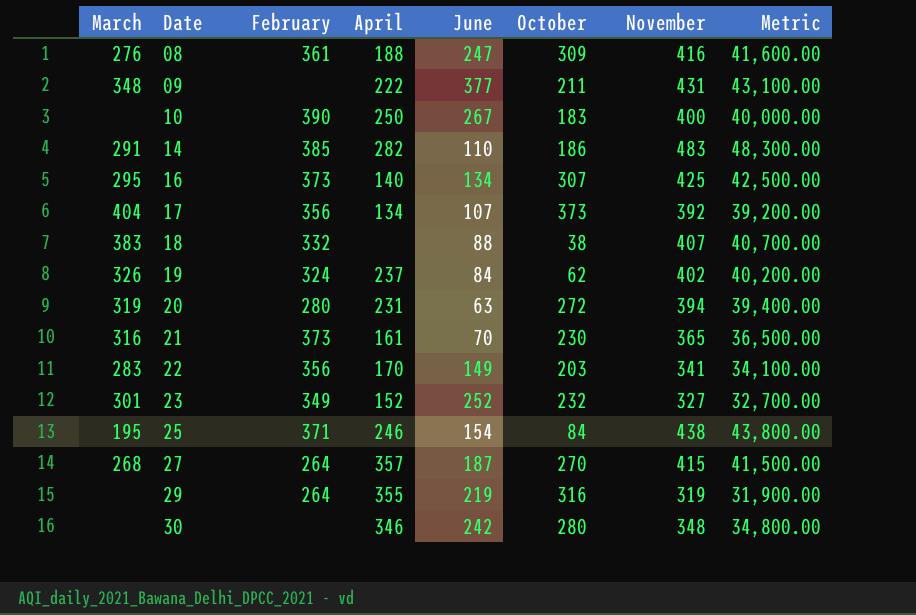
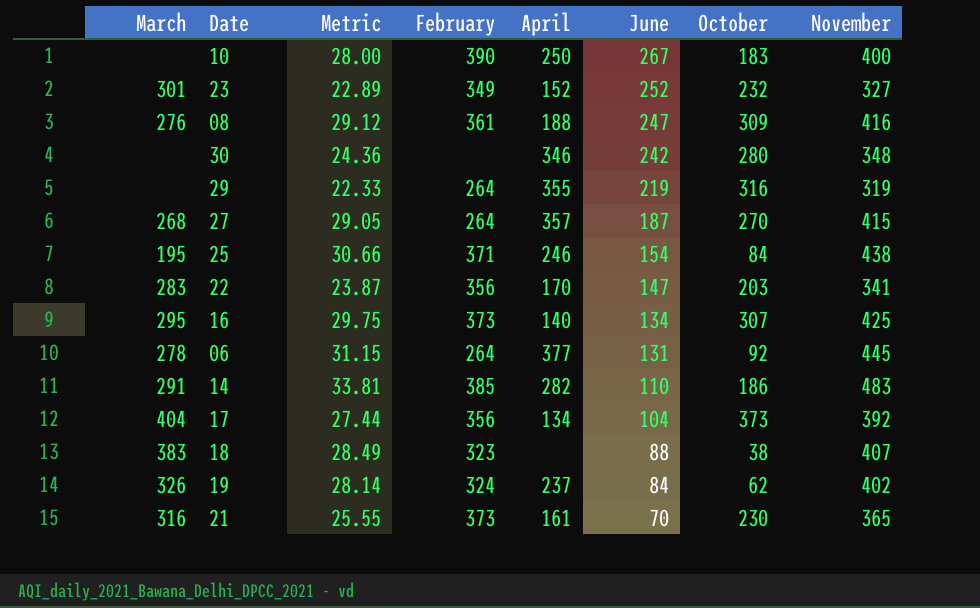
row order: Date ascending -> June descending
column Metric | formula: [November] * 100 -> [November] * 0.07
column Metric | position: 8 -> 3
row 09: 348 | none | 222 | 377 | 211 | 431 | 43,100.00 -> none
row 20: 319 | 280 | 231 | 63 | 272 | 394 | 39,400.00 -> none
22 | June: 149 -> 147
row 06: none -> 278 | 31.15 | 264 | 377 | 131 | 92 | 445
17 | June: 107 -> 104
18 | February: 332 -> 323

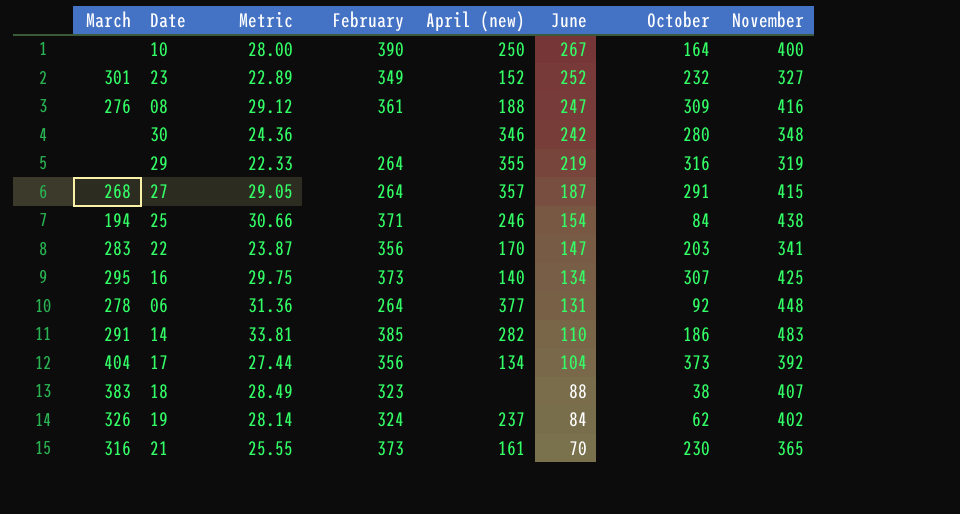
column name: April -> April (new)
10 | October: 183 -> 164
27 | October: 270 -> 291
25 | March: 195 -> 194
06 | Metric: 31.15 -> 31.36
06 | November: 445 -> 448

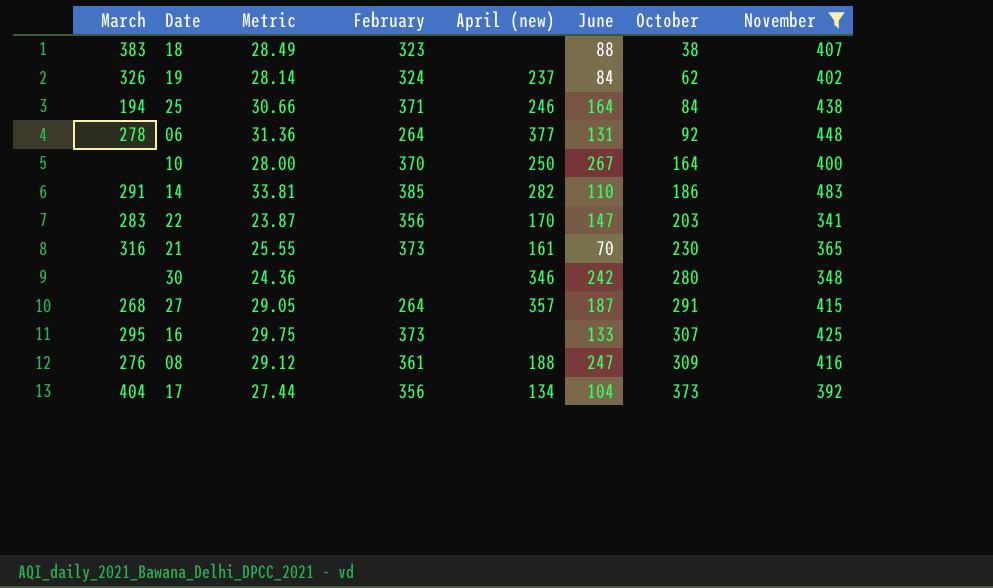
filter: none -> November >= 341
row order: June descending -> October ascending
25 | June: 154 -> 164
10 | February: 390 -> 370
16 | April (new): 140 -> none
16 | June: 134 -> 133

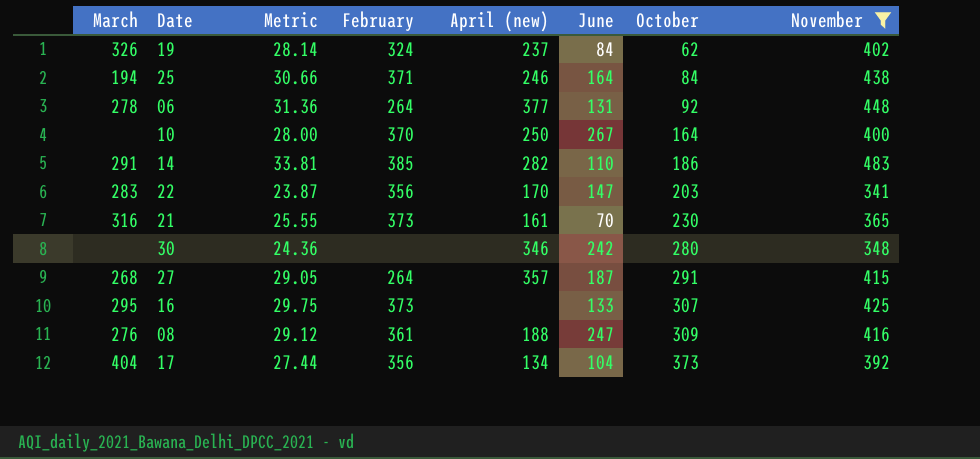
row 18: 383 | 28.49 | 323 | none | 88 | 38 | 407 -> none

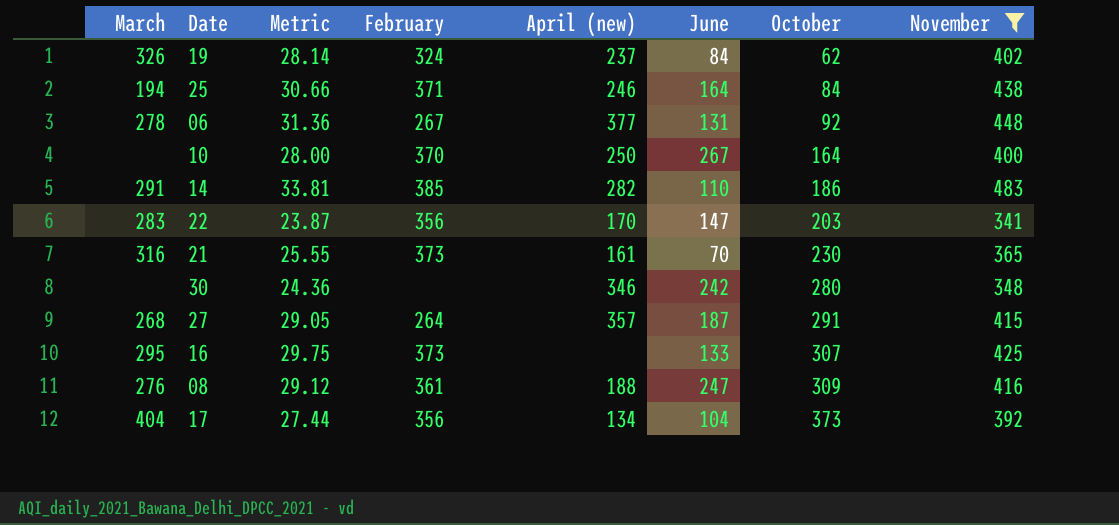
06 | February: 264 -> 267

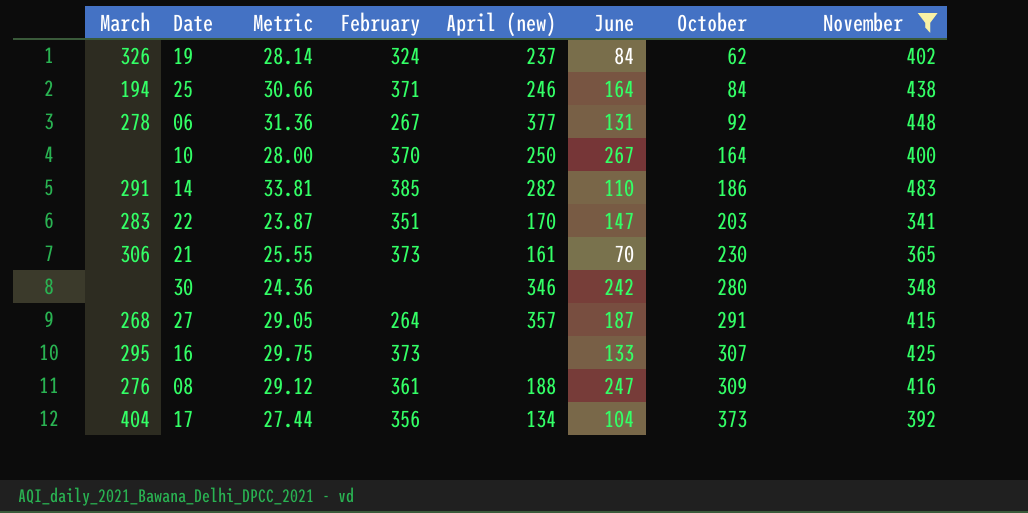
22 | February: 356 -> 351
21 | March: 316 -> 306

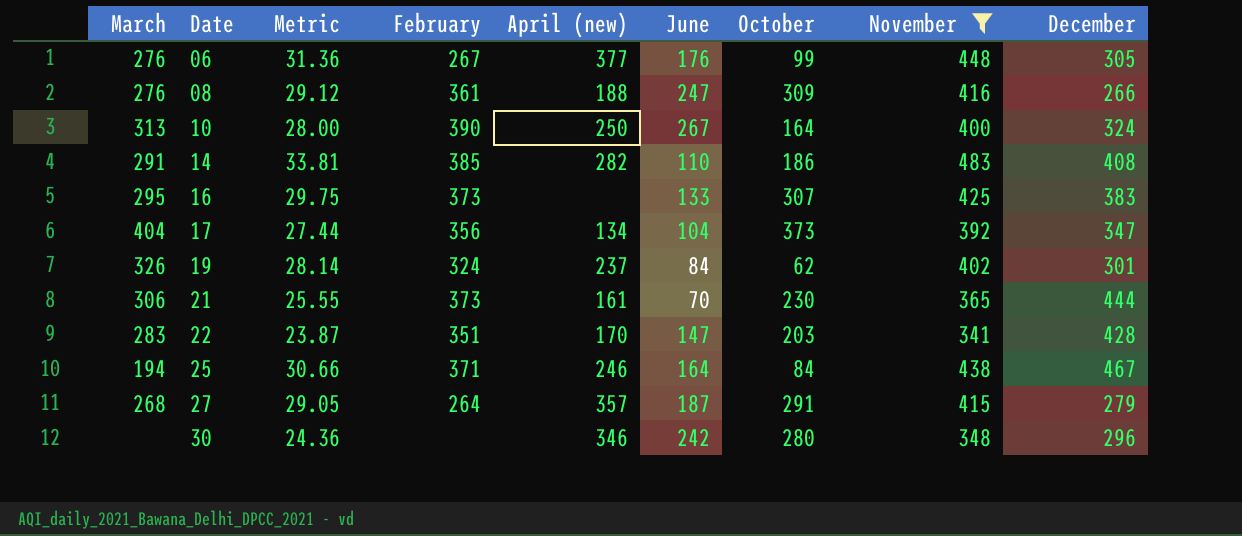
row order: October ascending -> Date ascending
column December | position: none -> 9
06 | March: 278 -> 276
06 | June: 131 -> 176
06 | October: 92 -> 99
10 | March: none -> 313
10 | February: 370 -> 390

